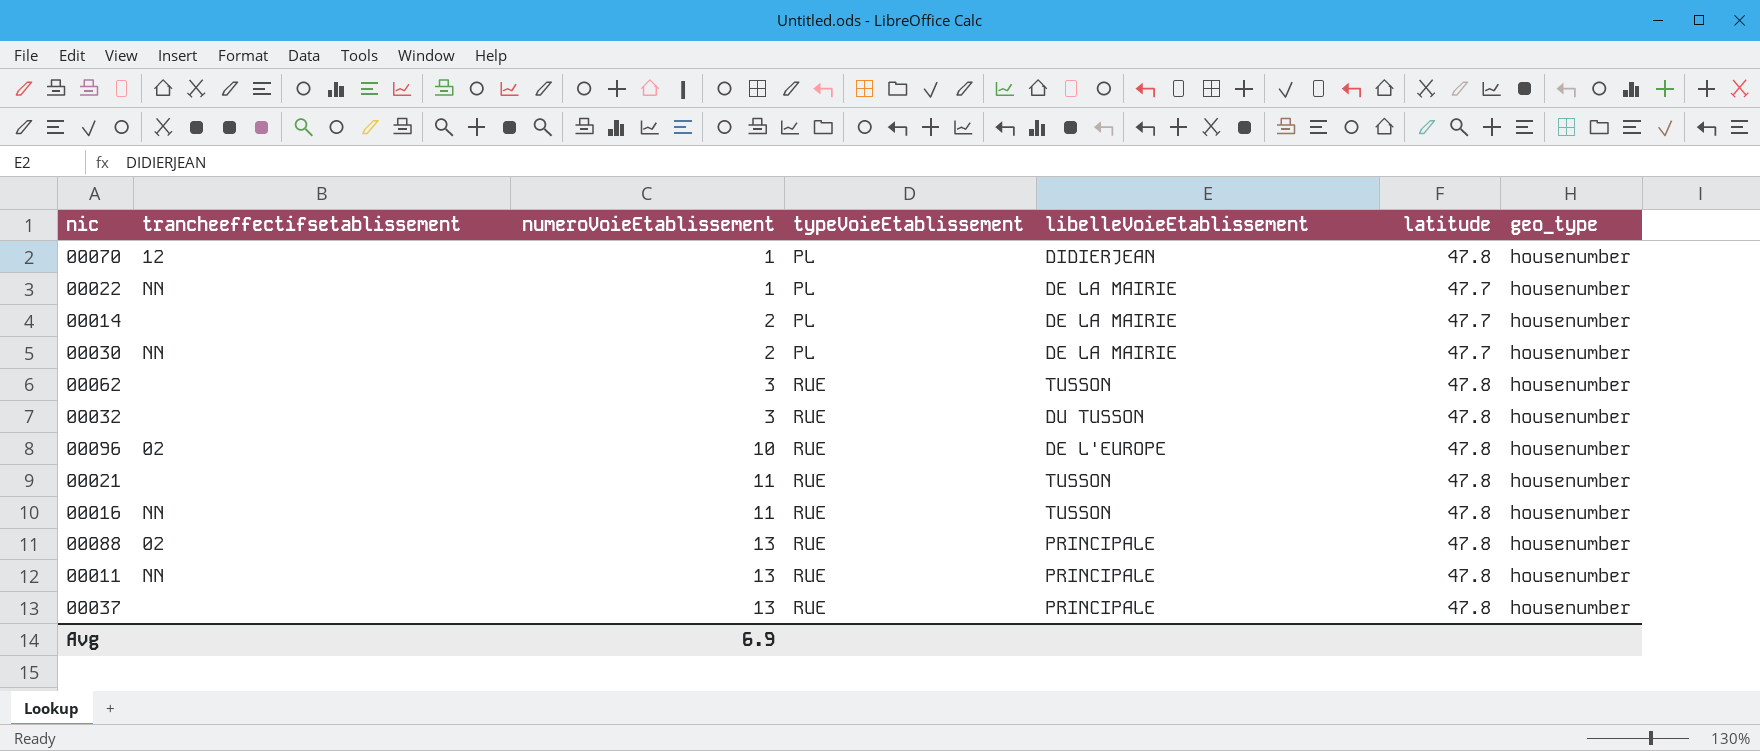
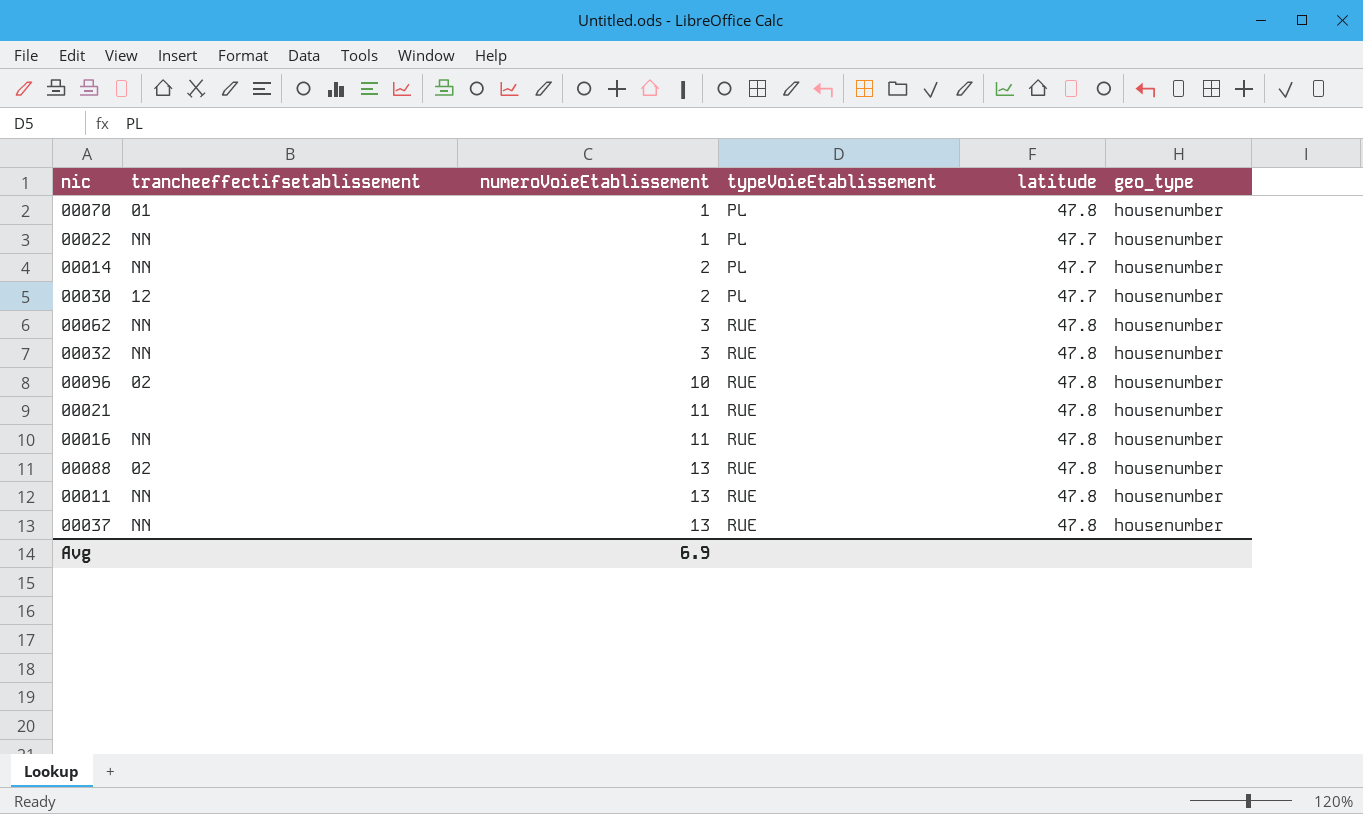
column libelleVoieEtablissement | position: 5 -> none
00070 | trancheeffectifsetablissement: 12 -> 01
00014 | trancheeffectifsetablissement: none -> NN
00030 | trancheeffectifsetablissement: NN -> 12
00062 | trancheeffectifsetablissement: none -> NN
00032 | trancheeffectifsetablissement: none -> NN
00037 | trancheeffectifsetablissement: none -> NN

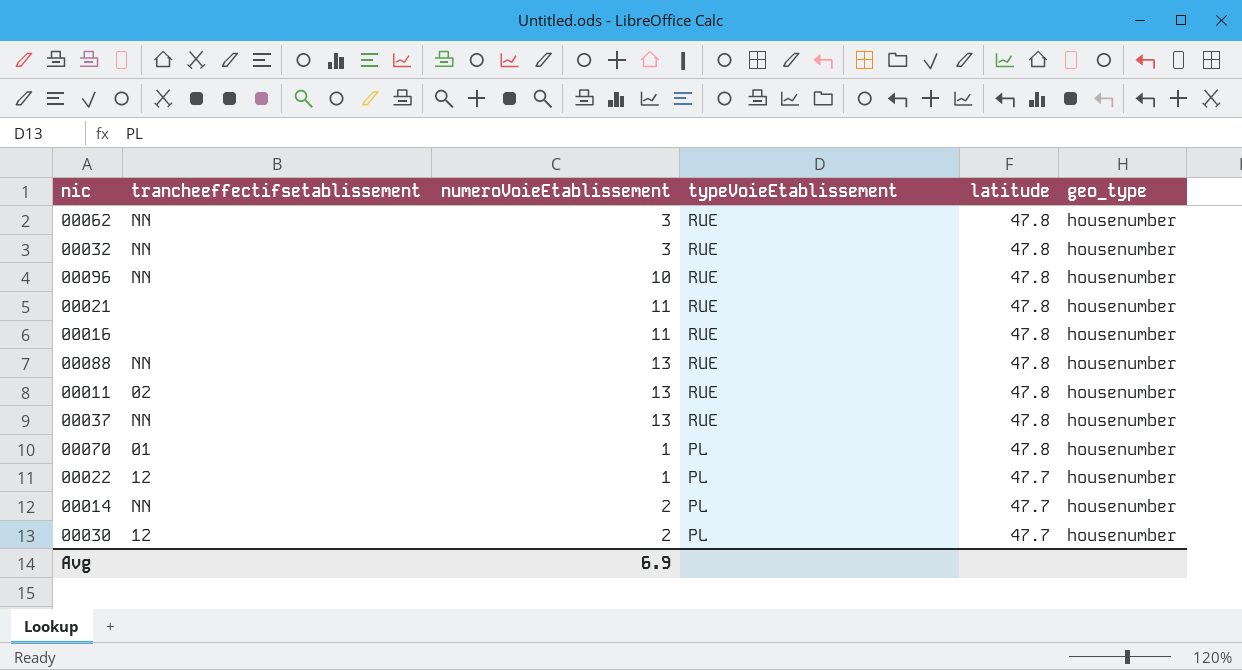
row order: numeroVoieEtablissement ascending -> typeVoieEtablissement descending
00096 | trancheeffectifsetablissement: 02 -> NN
00016 | trancheeffectifsetablissement: NN -> none
00088 | trancheeffectifsetablissement: 02 -> NN
00011 | trancheeffectifsetablissement: NN -> 02
00022 | trancheeffectifsetablissement: NN -> 12

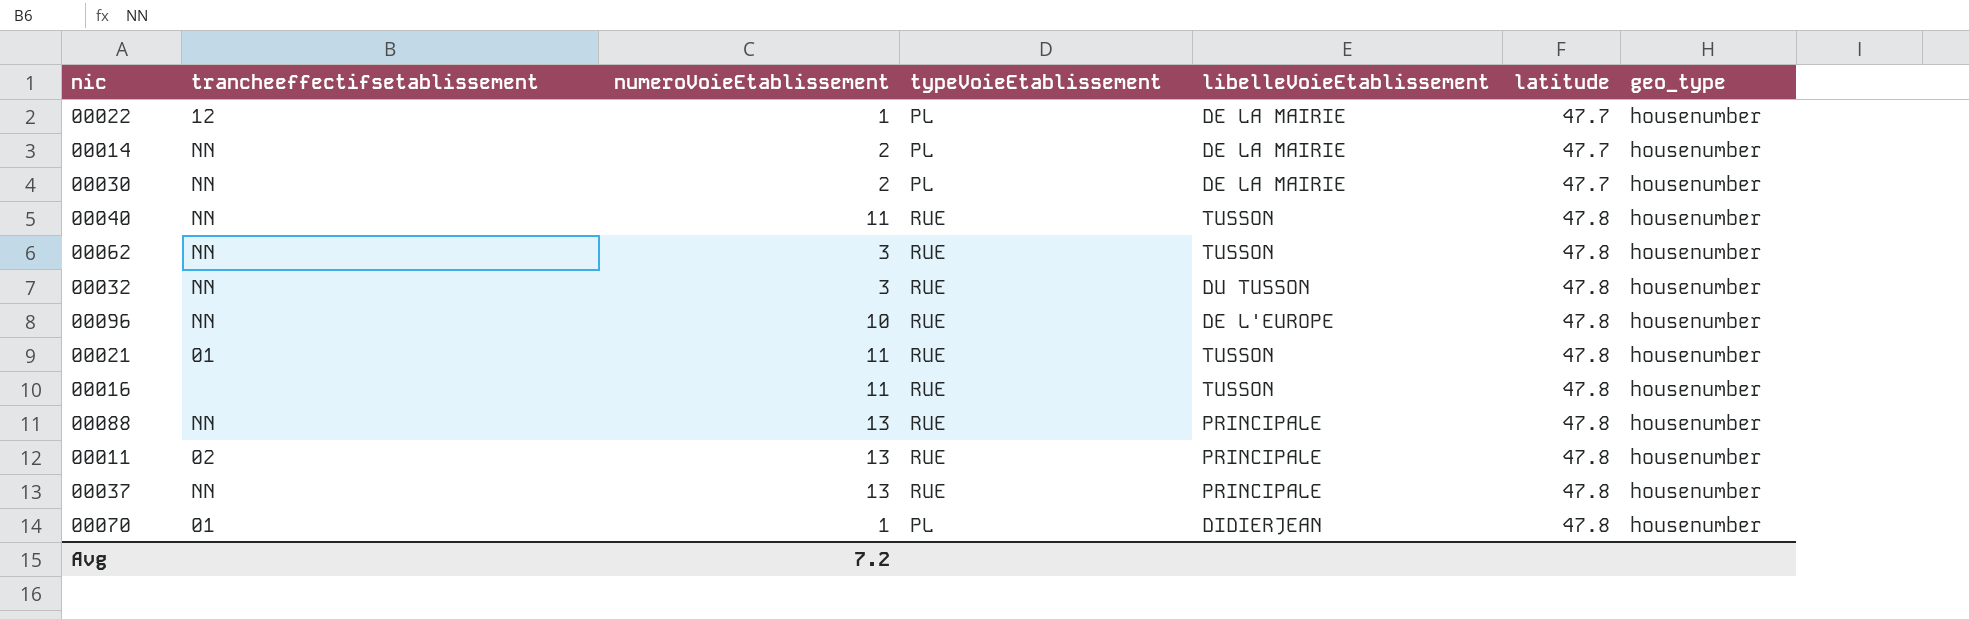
row order: typeVoieEtablissement descending -> latitude ascending
column libelleVoieEtablissement | position: none -> 5
00030 | trancheeffectifsetablissement: 12 -> NN
row 00040: none -> NN | 11 | RUE | TUSSON | 47.8 | housenumber
00021 | trancheeffectifsetablissement: none -> 01
Avg | numeroVoieEtablissement: 6.9 -> 7.2

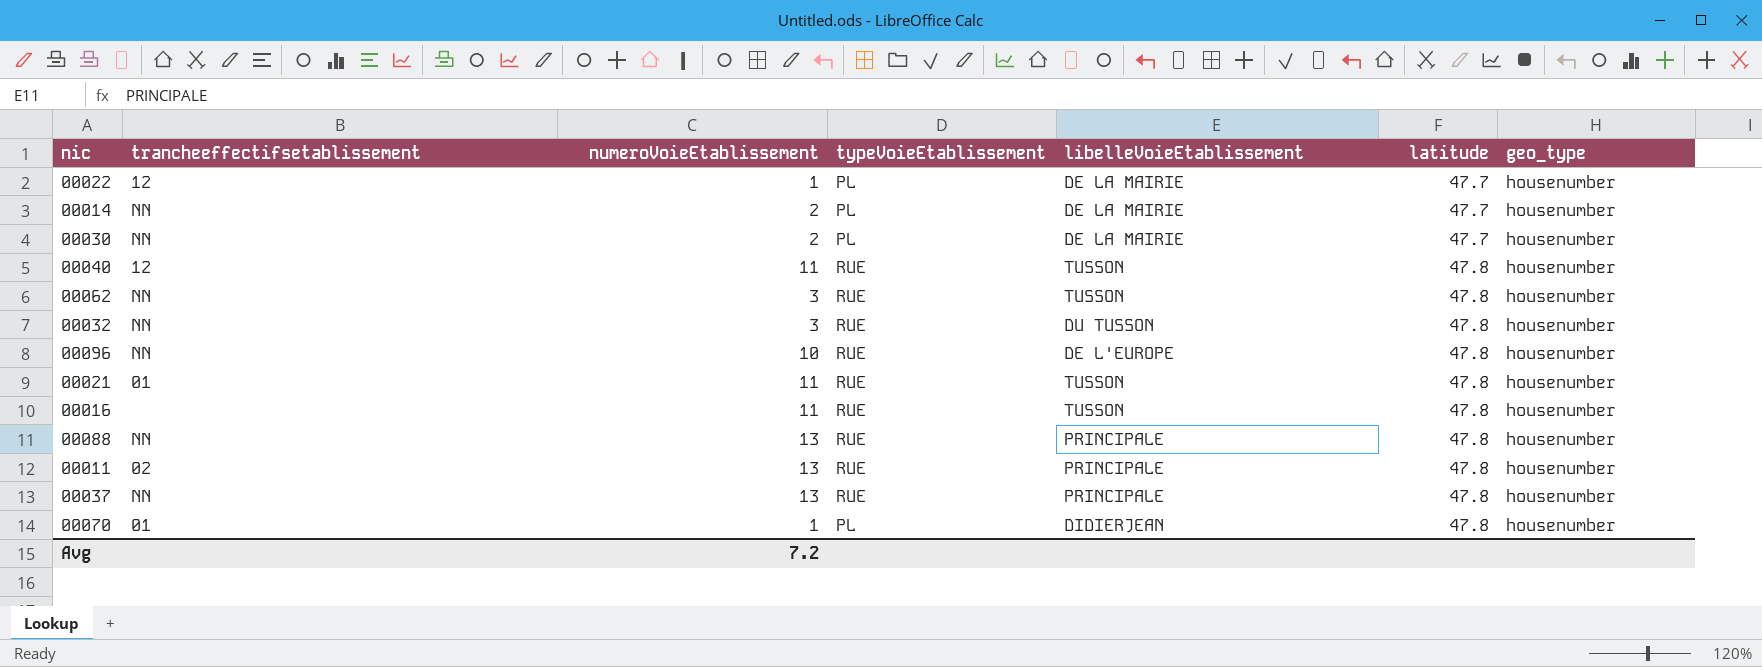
00040 | trancheeffectifsetablissement: NN -> 12

